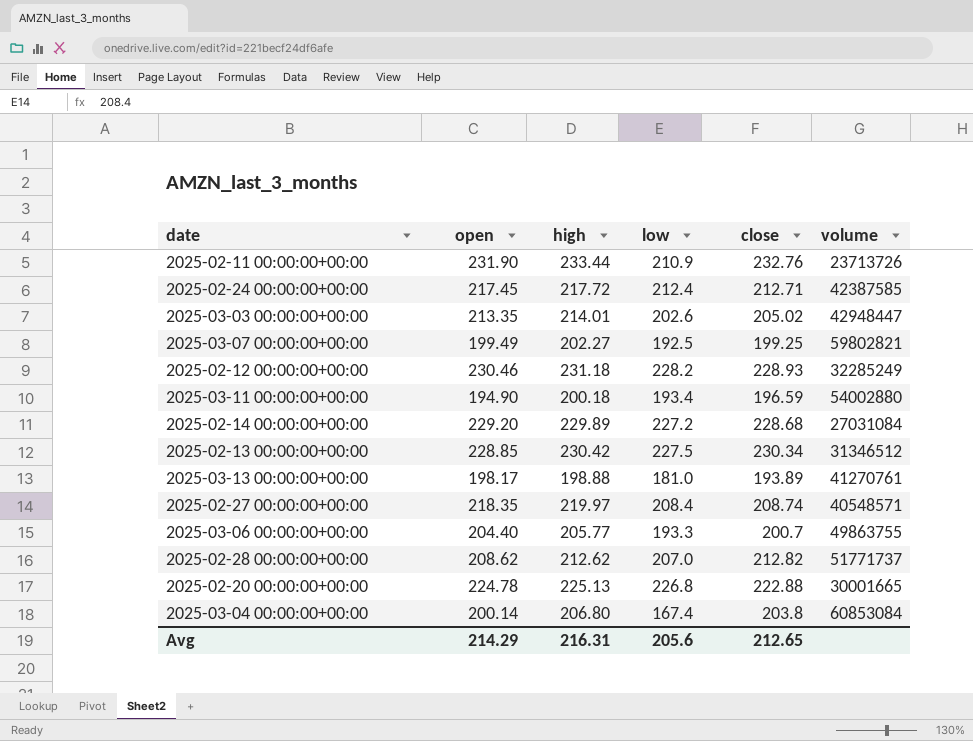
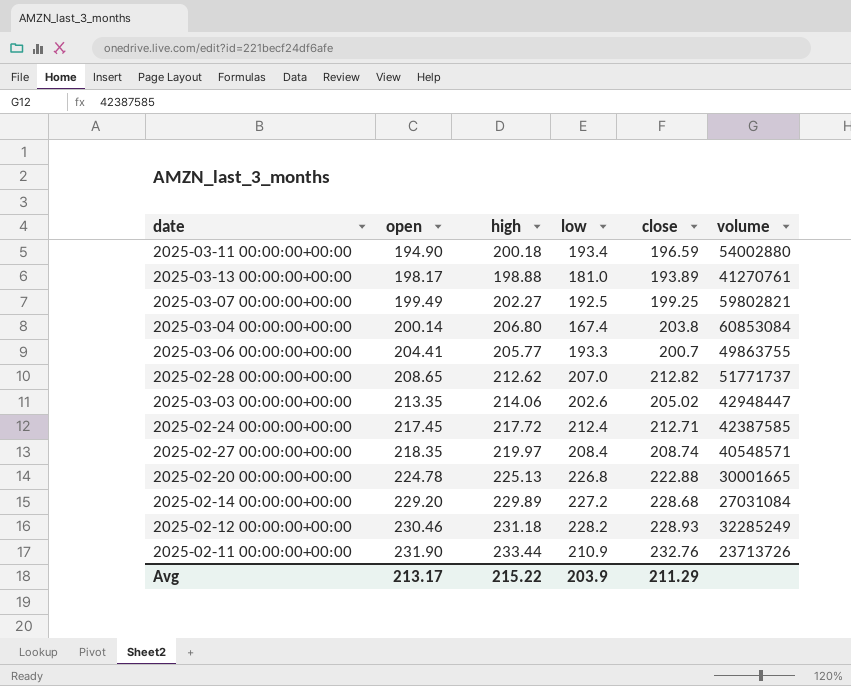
row order: none -> open ascending
row 2025-02-13 00:00:00+00:00: 228.85 | 230.42 | 227.5 | 230.34 | 31346512 -> none
2025-03-06 00:00:00+00:00 | open: 204.40 -> 204.41
2025-02-28 00:00:00+00:00 | open: 208.62 -> 208.65
2025-03-03 00:00:00+00:00 | high: 214.01 -> 214.06
Avg | open: 214.29 -> 213.17
Avg | high: 216.31 -> 215.22
Avg | low: 205.6 -> 203.9
Avg | close: 212.65 -> 211.29

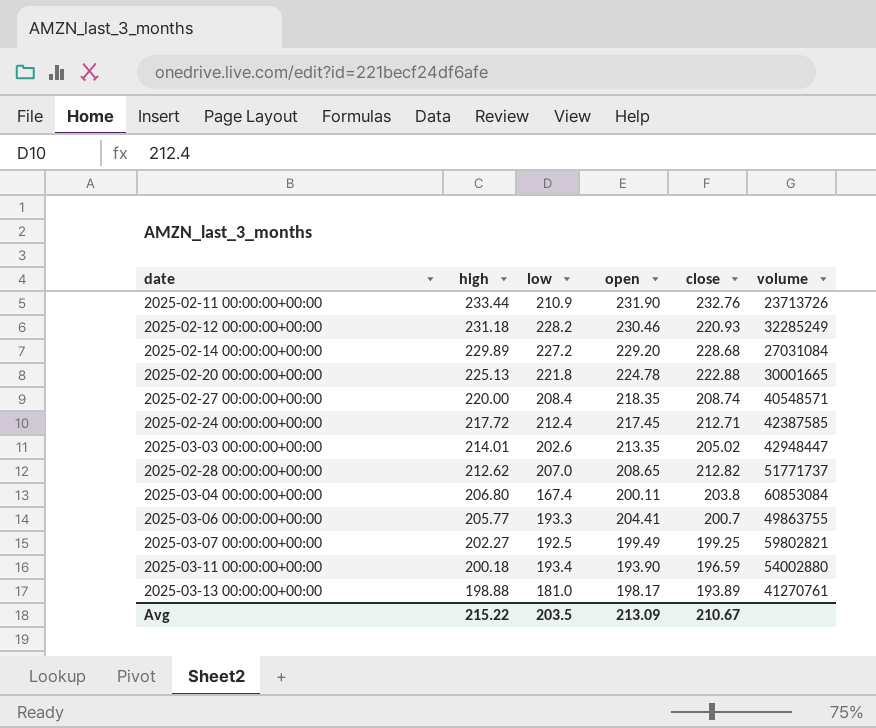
row order: open ascending -> high descending
column open | position: 2 -> 4
2025-02-12 00:00:00+00:00 | close: 228.93 -> 220.93
2025-02-20 00:00:00+00:00 | low: 226.8 -> 221.8
2025-02-27 00:00:00+00:00 | high: 219.97 -> 220.00
2025-03-03 00:00:00+00:00 | high: 214.06 -> 214.01
2025-03-04 00:00:00+00:00 | open: 200.14 -> 200.11
2025-03-11 00:00:00+00:00 | open: 194.90 -> 193.90
Avg | low: 203.9 -> 203.5
Avg | open: 213.17 -> 213.09
Avg | close: 211.29 -> 210.67

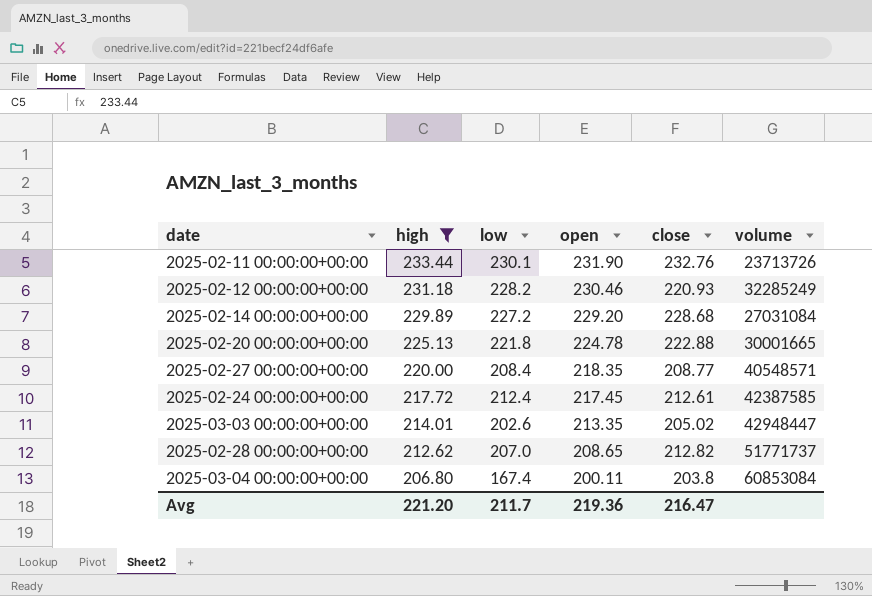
filter: none -> high >= 206.80
2025-02-11 00:00:00+00:00 | low: 210.9 -> 230.1
2025-02-27 00:00:00+00:00 | close: 208.74 -> 208.77
2025-02-24 00:00:00+00:00 | close: 212.71 -> 212.61
Avg | high: 215.22 -> 221.20
Avg | low: 203.5 -> 211.7
Avg | open: 213.09 -> 219.36
Avg | close: 210.67 -> 216.47

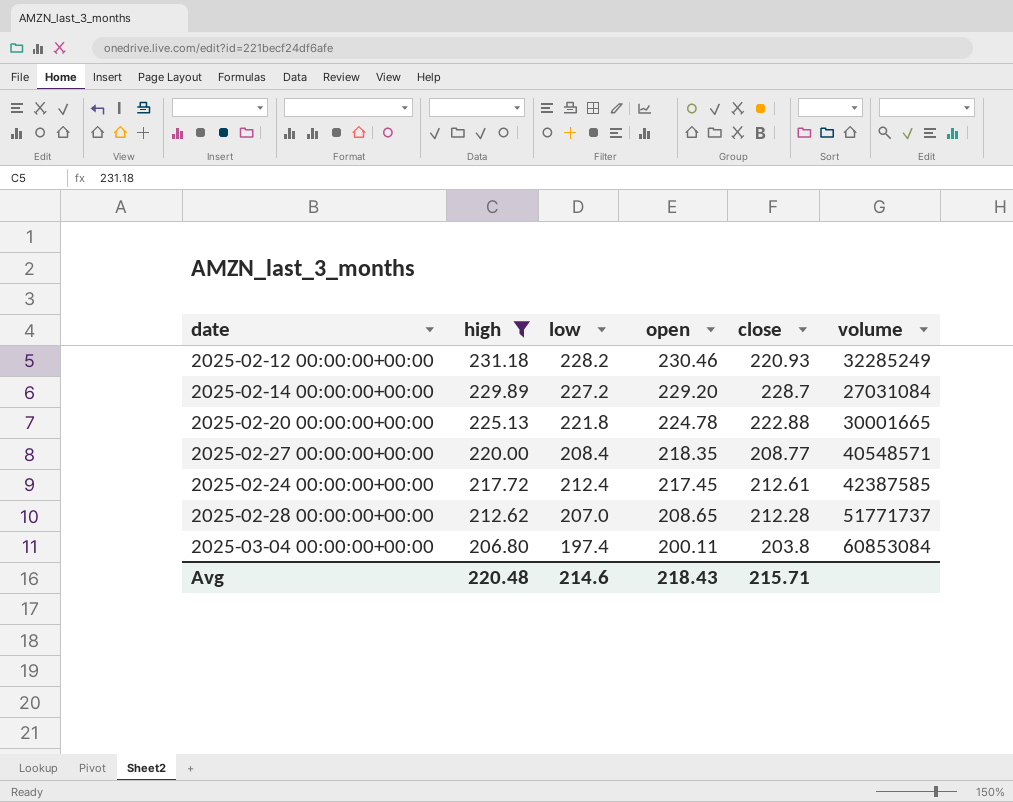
row 2025-02-11 00:00:00+00:00: 233.44 | 230.1 | 231.90 | 232.76 | 23713726 -> none
row 2025-03-03 00:00:00+00:00: 214.01 | 202.6 | 213.35 | 205.02 | 42948447 -> none
2025-02-14 00:00:00+00:00 | close: 228.68 -> 228.7
2025-02-28 00:00:00+00:00 | close: 212.82 -> 212.28
2025-03-04 00:00:00+00:00 | low: 167.4 -> 197.4
Avg | high: 221.20 -> 220.48
Avg | low: 211.7 -> 214.6
Avg | open: 219.36 -> 218.43
Avg | close: 216.47 -> 215.71

